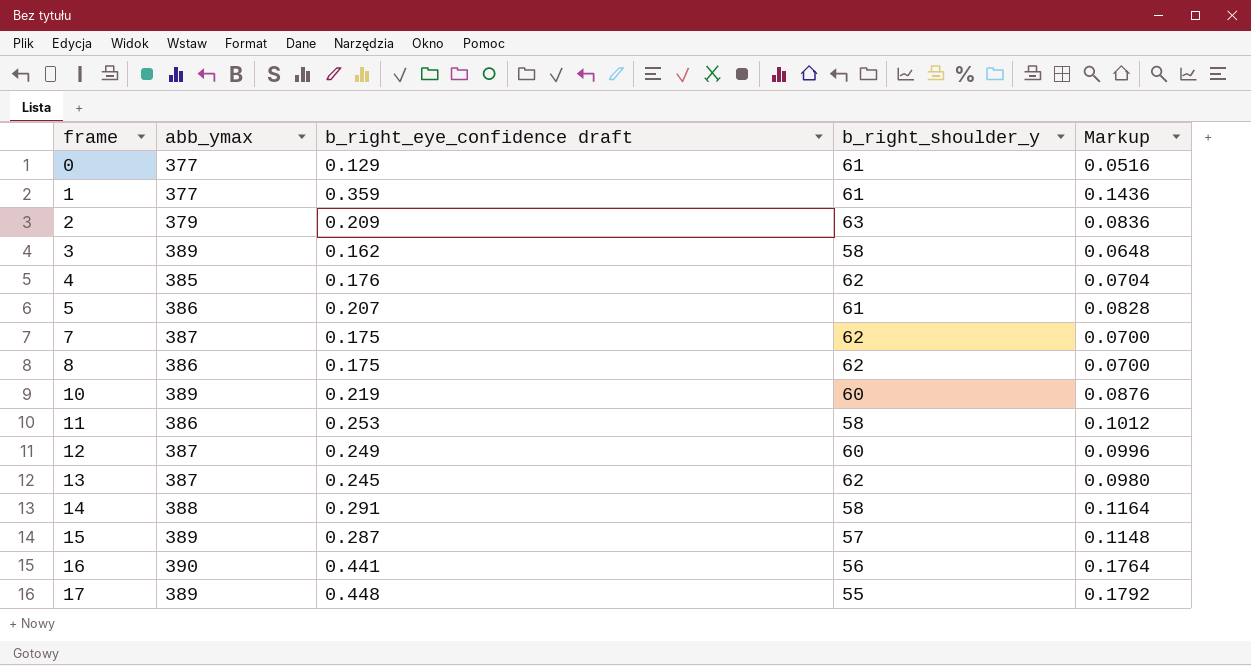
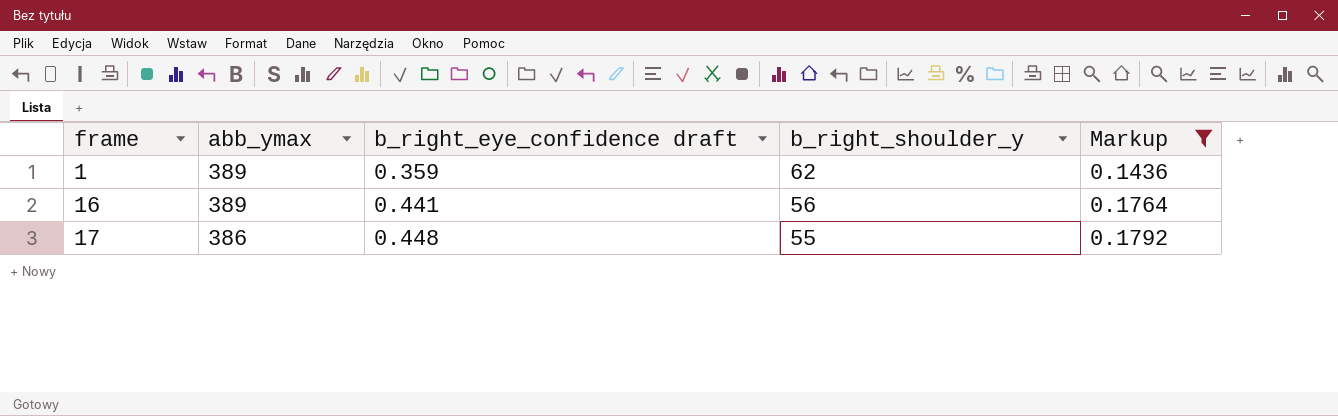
filter: none -> Markup >= 0.1436
1 | abb_ymax: 377 -> 389
1 | b_right_shoulder_y: 61 -> 62
16 | abb_ymax: 390 -> 389
17 | abb_ymax: 389 -> 386

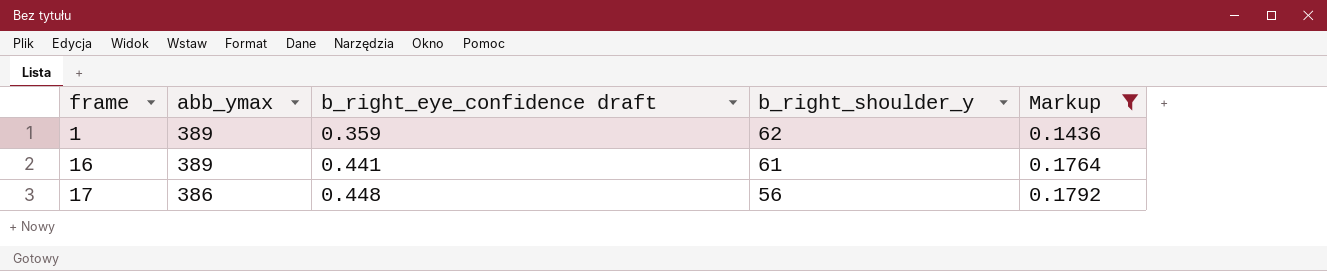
16 | b_right_shoulder_y: 56 -> 61
17 | b_right_shoulder_y: 55 -> 56

